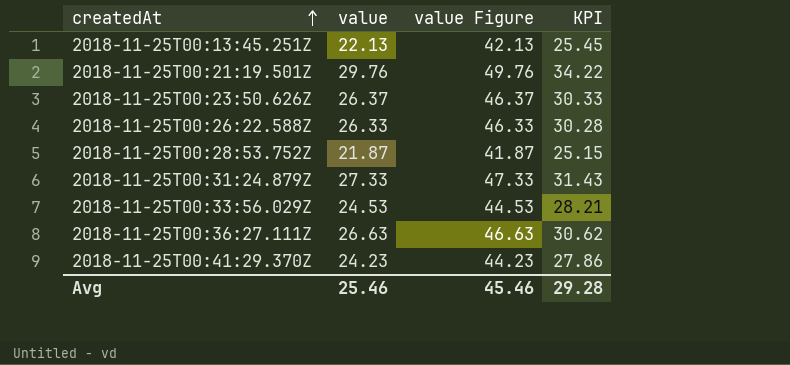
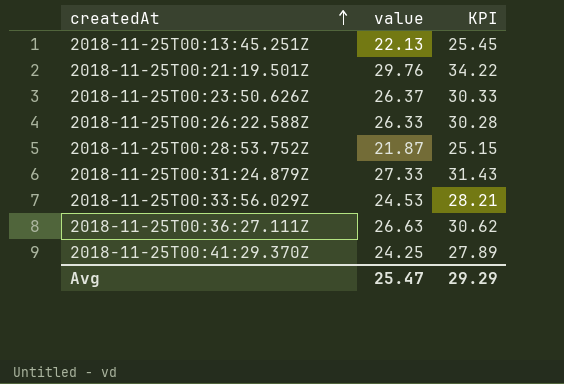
column value Figure | formula: [value] + 20 -> none
2018-11-25T00:41:29.370Z | value: 24.23 -> 24.25
2018-11-25T00:41:29.370Z | KPI: 27.86 -> 27.89
Avg | value: 25.46 -> 25.47
Avg | KPI: 29.28 -> 29.29

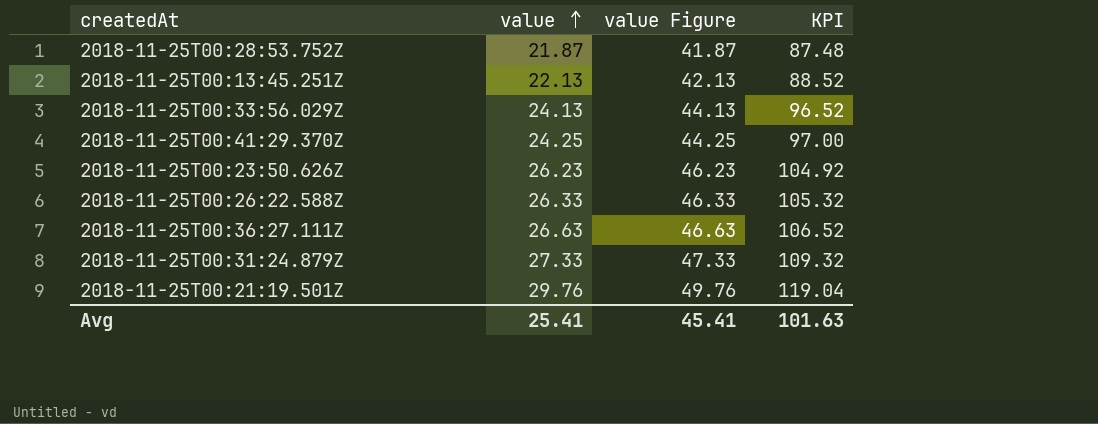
row order: createdAt ascending -> value ascending
column value Figure | formula: none -> [value] + 20
column KPI | formula: [value] * 1.15 -> [value] * 4
2018-11-25T00:33:56.029Z | value: 24.53 -> 24.13
2018-11-25T00:23:50.626Z | value: 26.37 -> 26.23
Avg | value: 25.47 -> 25.41
Avg | KPI: 29.29 -> 101.63

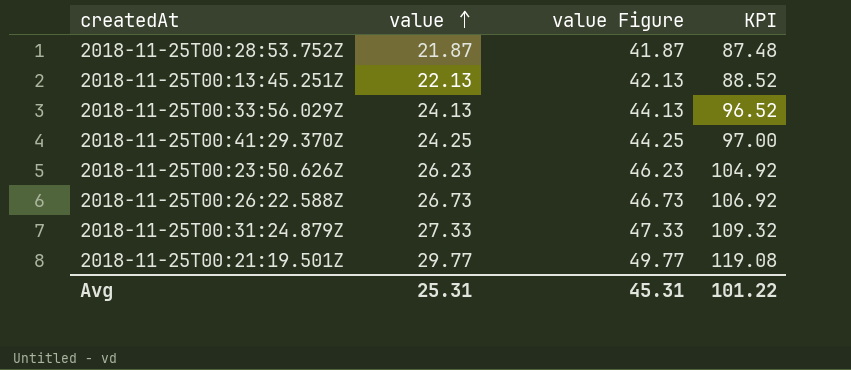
row 2018-11-25T00:36:27.111Z: 26.63 | 46.63 | 106.52 -> none
2018-11-25T00:26:22.588Z | value: 26.33 -> 26.73
2018-11-25T00:26:22.588Z | value Figure: 46.33 -> 46.73
2018-11-25T00:26:22.588Z | KPI: 105.32 -> 106.92
2018-11-25T00:21:19.501Z | value: 29.76 -> 29.77
2018-11-25T00:21:19.501Z | value Figure: 49.76 -> 49.77
2018-11-25T00:21:19.501Z | KPI: 119.04 -> 119.08
Avg | value: 25.41 -> 25.31
Avg | value Figure: 45.41 -> 45.31
Avg | KPI: 101.63 -> 101.22

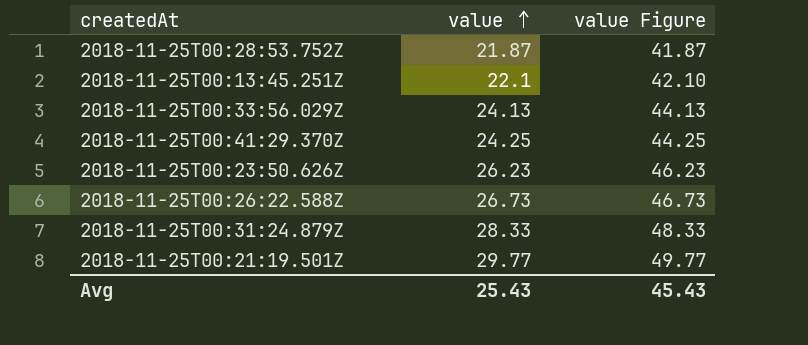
column KPI | formula: [value] * 4 -> none
2018-11-25T00:13:45.251Z | value: 22.13 -> 22.1
2018-11-25T00:13:45.251Z | value Figure: 42.13 -> 42.10
2018-11-25T00:31:24.879Z | value: 27.33 -> 28.33
2018-11-25T00:31:24.879Z | value Figure: 47.33 -> 48.33
Avg | value: 25.31 -> 25.43
Avg | value Figure: 45.31 -> 45.43

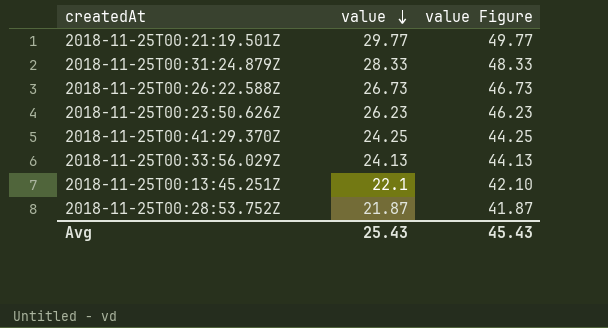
row order: value ascending -> value descending

